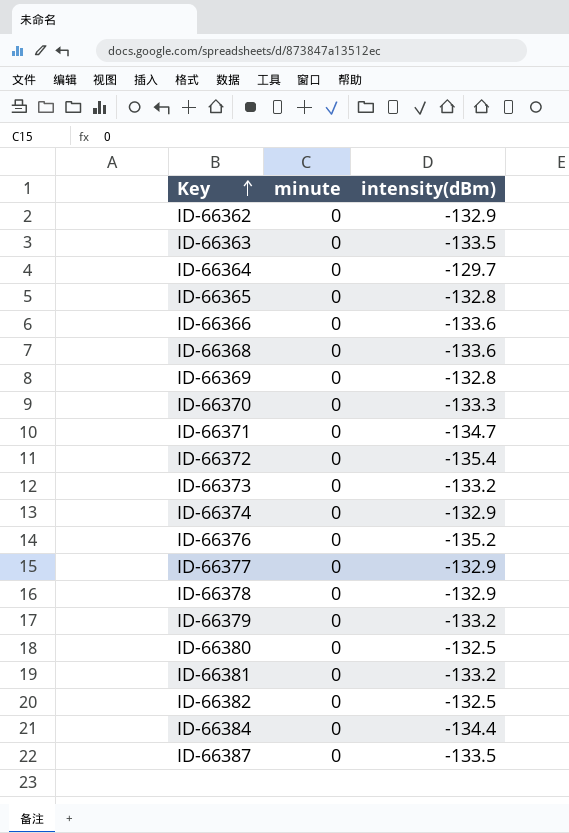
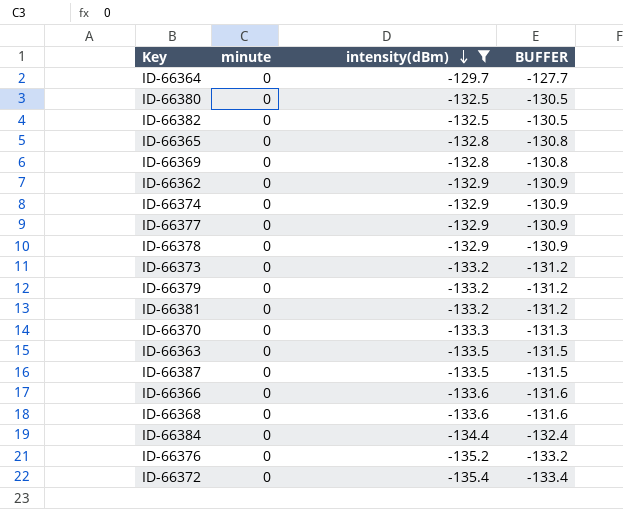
filter: none -> intensity(dBm) != -134.7
row order: Key ascending -> intensity(dBm) descending
column BUFFER | formula: none -> [intensity(dBm)] + 2

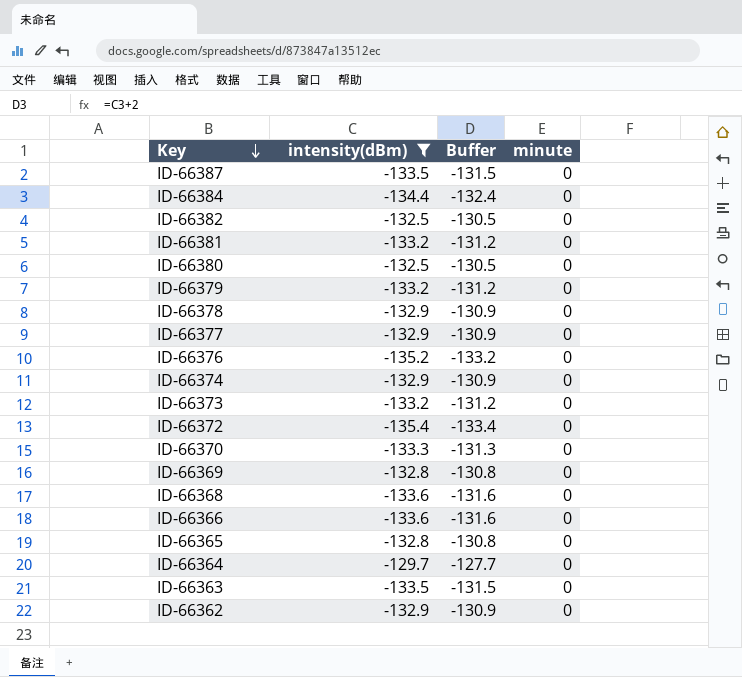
row order: intensity(dBm) descending -> Key descending
column name: BUFFER -> Buffer
column minute | position: 2 -> 4

